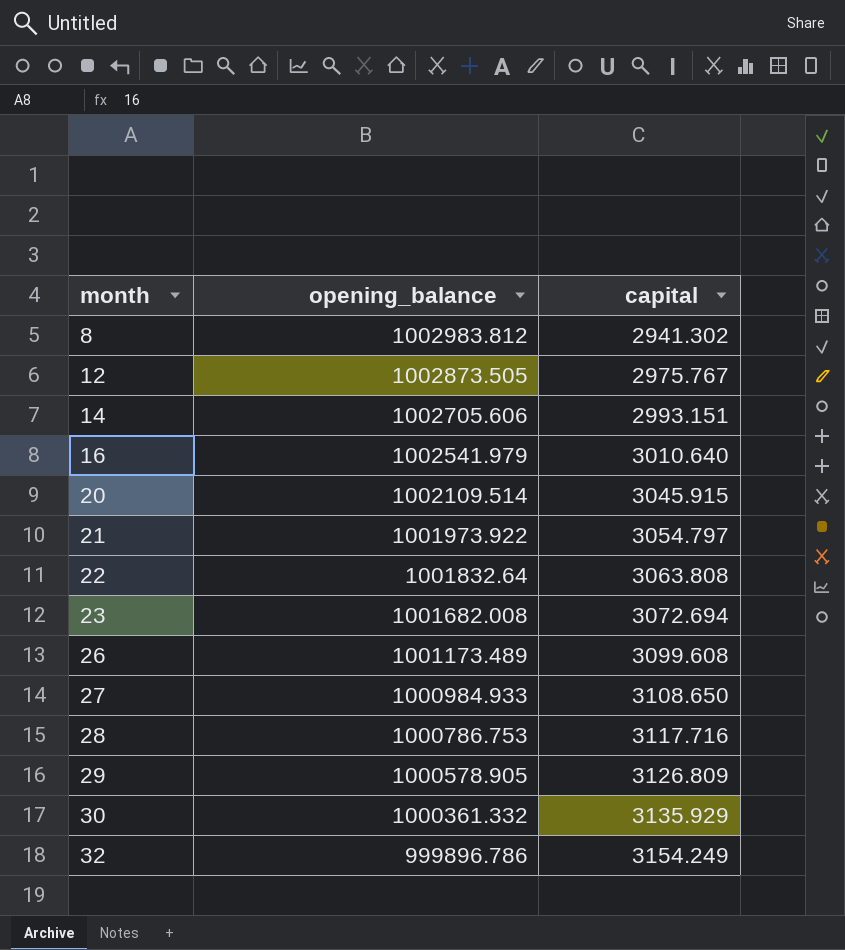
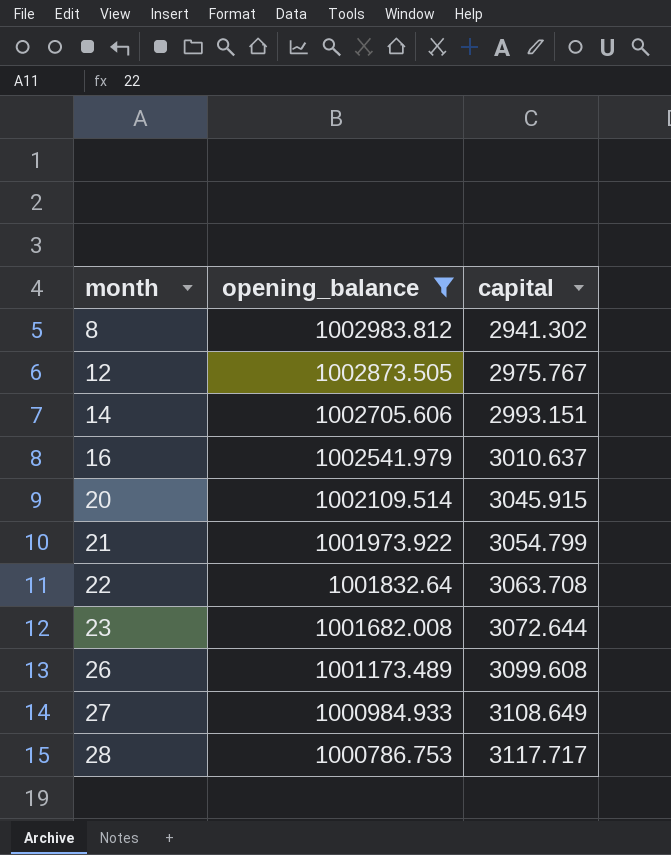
filter: none -> opening_balance >= 1000786.753
16 | capital: 3010.640 -> 3010.637
21 | capital: 3054.797 -> 3054.799
22 | capital: 3063.808 -> 3063.708
23 | capital: 3072.694 -> 3072.644
27 | capital: 3108.650 -> 3108.649
28 | capital: 3117.716 -> 3117.717

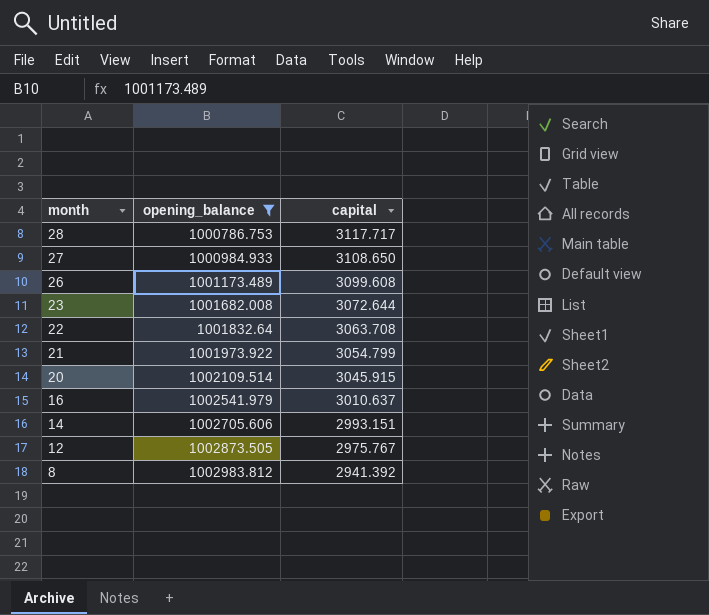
row order: month ascending -> month descending
27 | capital: 3108.649 -> 3108.650
8 | capital: 2941.302 -> 2941.392

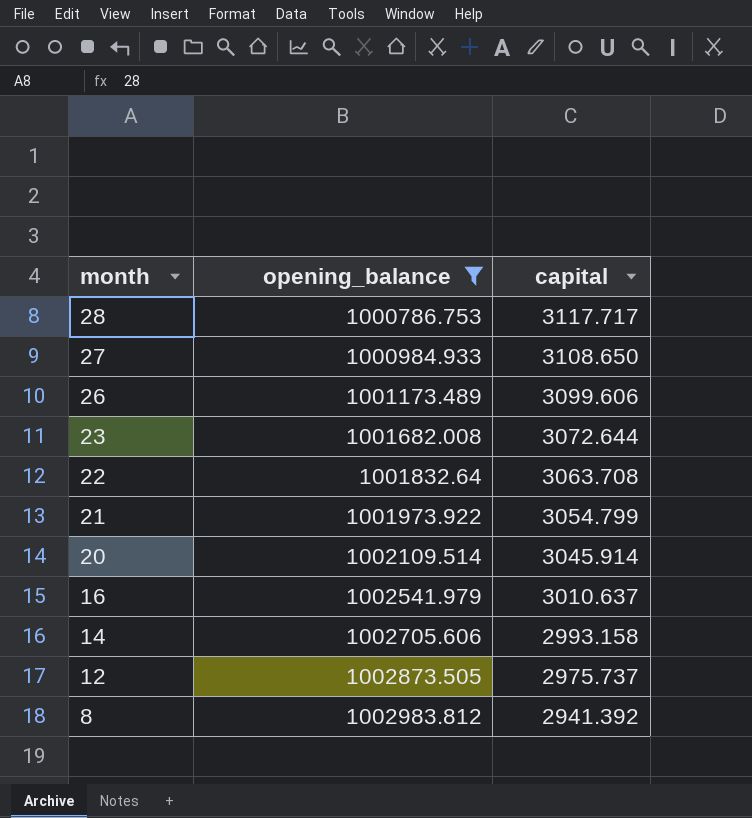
26 | capital: 3099.608 -> 3099.606
20 | capital: 3045.915 -> 3045.914
14 | capital: 2993.151 -> 2993.158
12 | capital: 2975.767 -> 2975.737

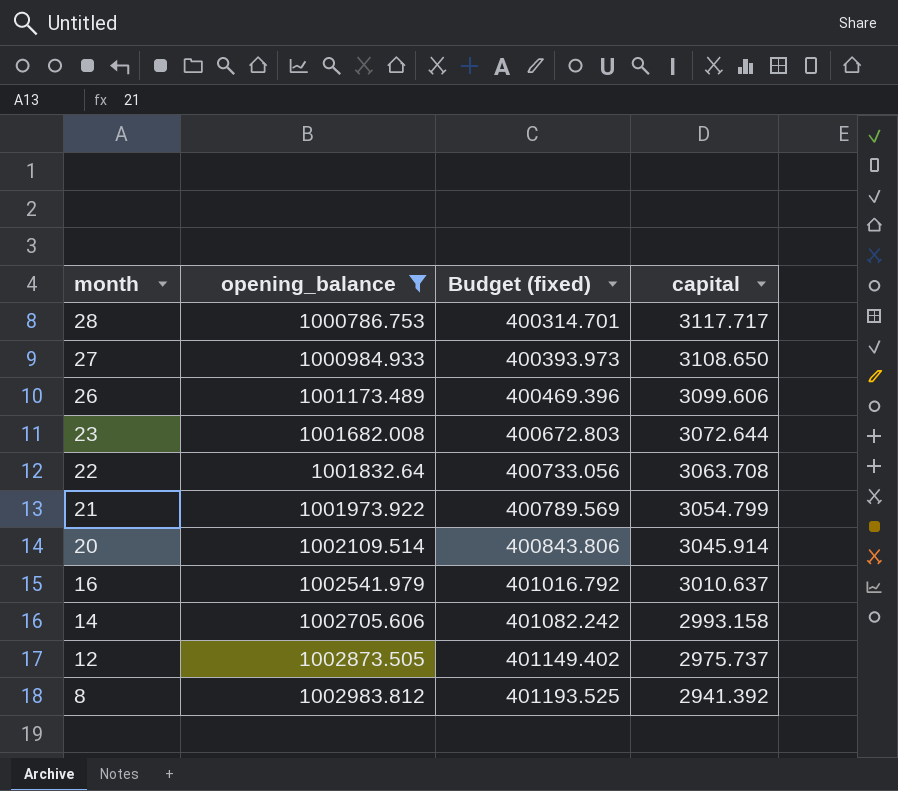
column Budget (fixed) | formula: none -> [opening_balance] * 0.4

